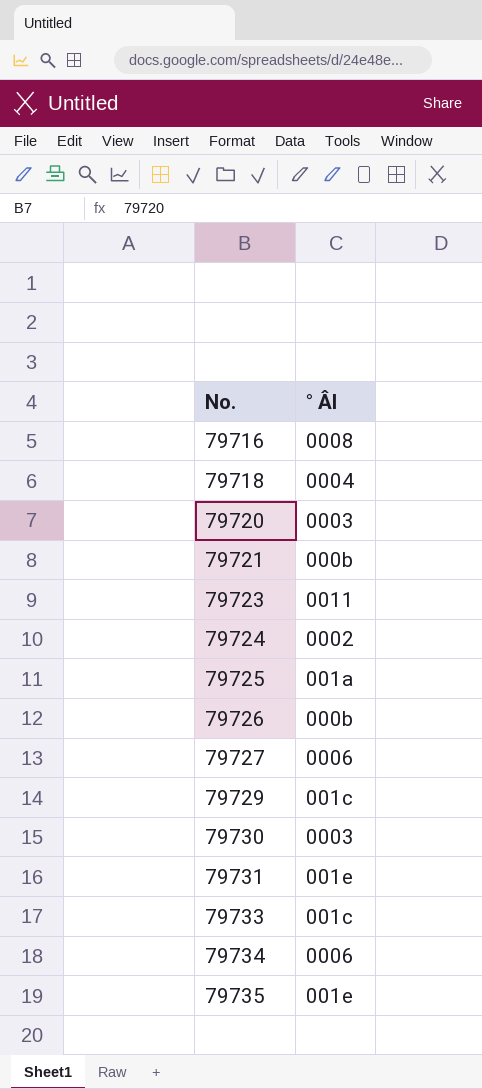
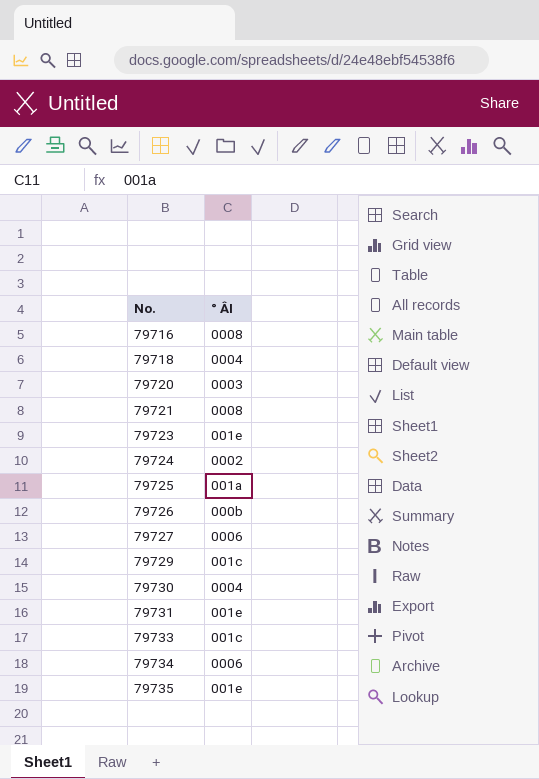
79721 | ° ÂI: 000b -> 0008
79723 | ° ÂI: 0011 -> 001e
79730 | ° ÂI: 0003 -> 0004

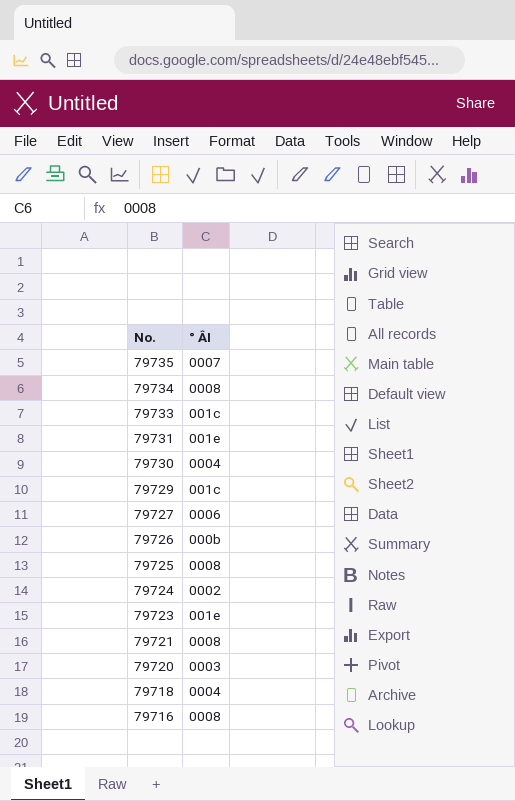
row order: No. ascending -> No. descending
79735 | ° ÂI: 001e -> 0007
79734 | ° ÂI: 0006 -> 0008
79725 | ° ÂI: 001a -> 0008

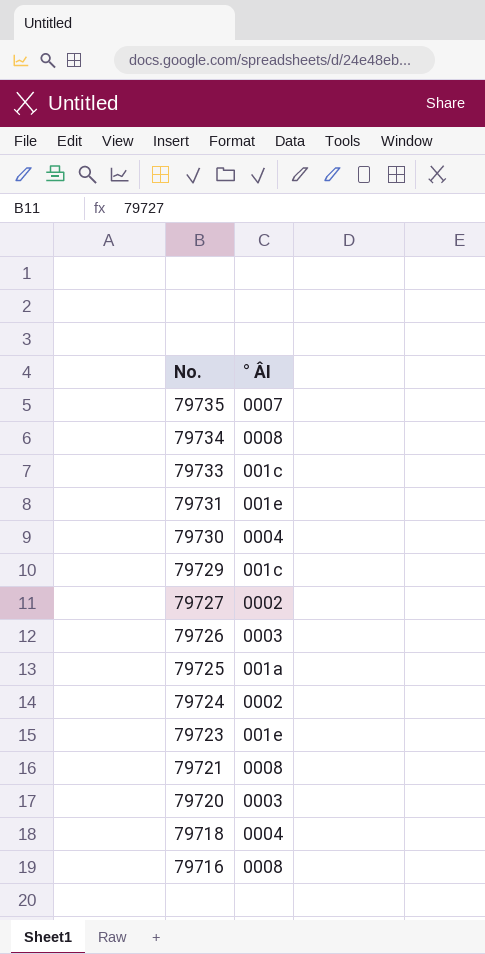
79727 | ° ÂI: 0006 -> 0002
79726 | ° ÂI: 000b -> 0003
79725 | ° ÂI: 0008 -> 001a

